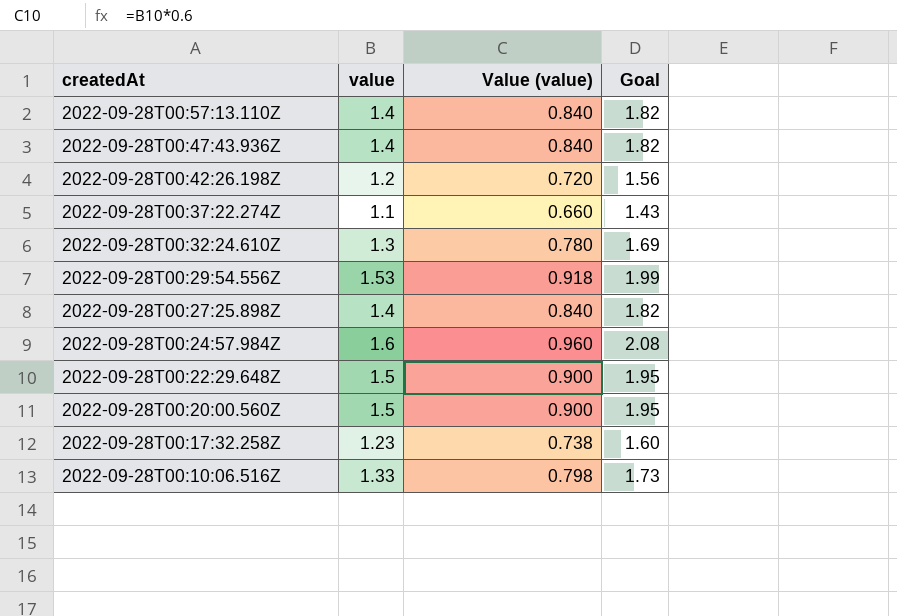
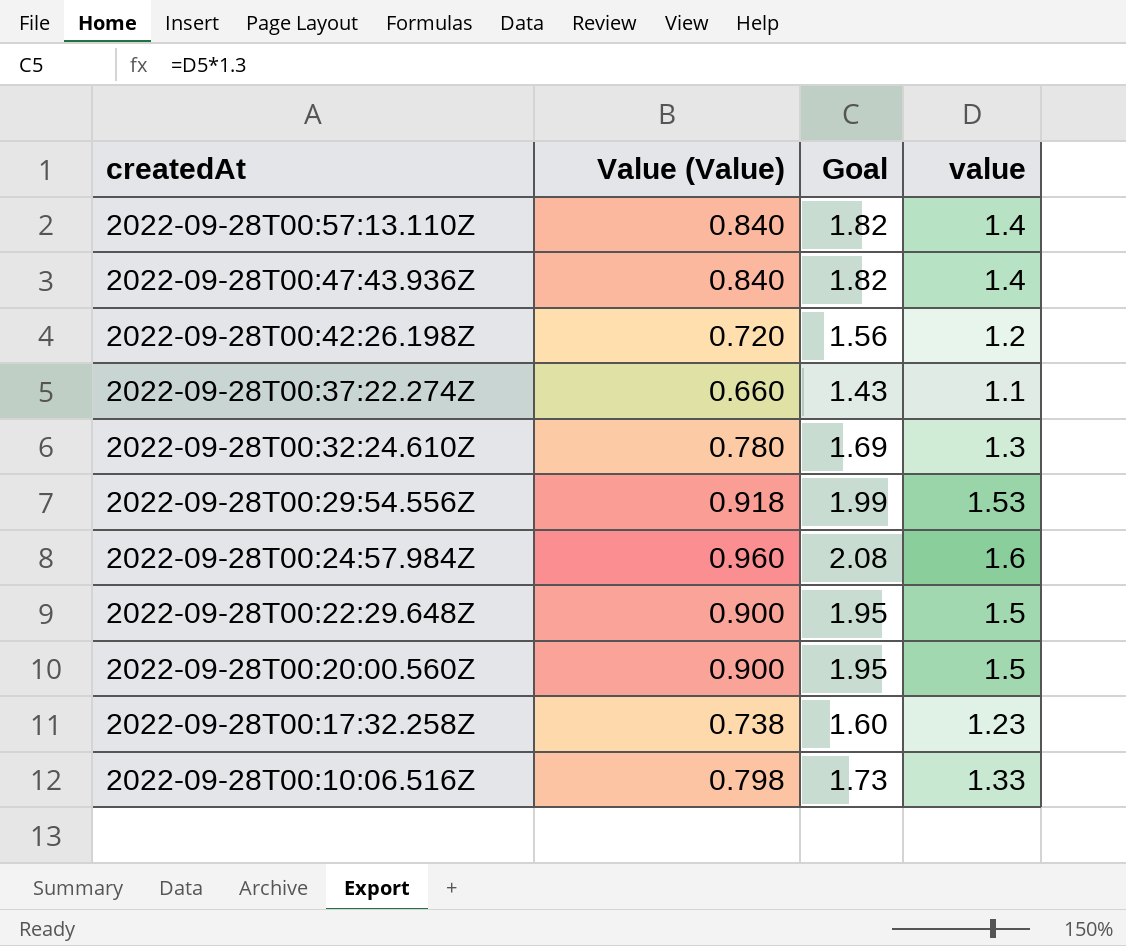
column name: Value (value) -> Value (Value)
column value | position: 2 -> 4
row 2022-09-28T00:27:25.898Z: 1.4 | 0.840 | 1.82 -> none

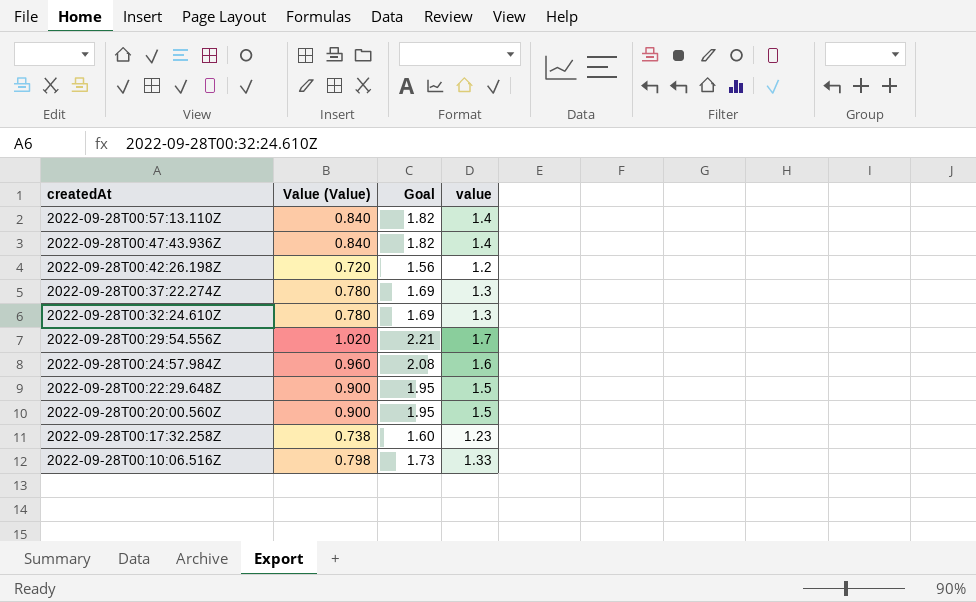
2022-09-28T00:37:22.274Z | Value (Value): 0.660 -> 0.780
2022-09-28T00:37:22.274Z | Goal: 1.43 -> 1.69
2022-09-28T00:37:22.274Z | value: 1.1 -> 1.3
2022-09-28T00:29:54.556Z | Value (Value): 0.918 -> 1.020
2022-09-28T00:29:54.556Z | Goal: 1.99 -> 2.21
2022-09-28T00:29:54.556Z | value: 1.53 -> 1.7

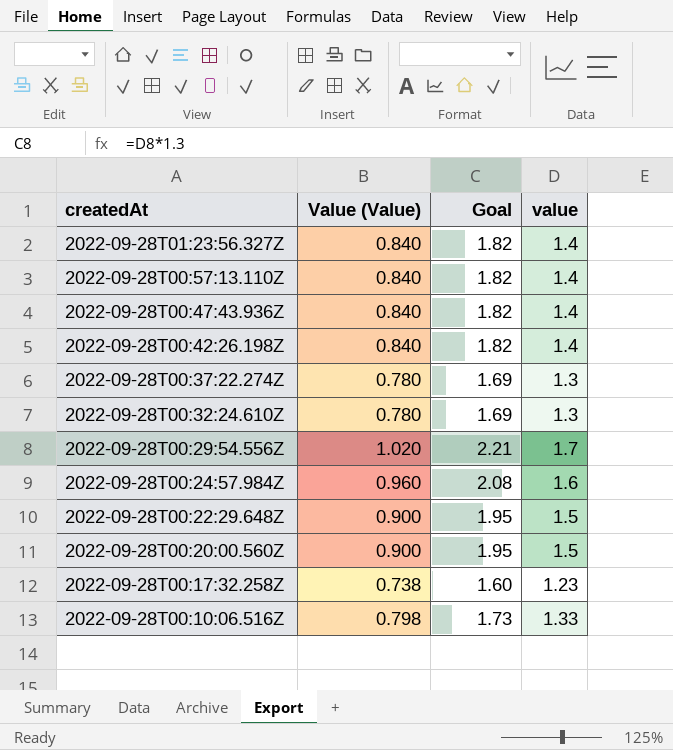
row 2022-09-28T01:23:56.327Z: none -> 0.840 | 1.82 | 1.4
2022-09-28T00:42:26.198Z | Value (Value): 0.720 -> 0.840
2022-09-28T00:42:26.198Z | Goal: 1.56 -> 1.82
2022-09-28T00:42:26.198Z | value: 1.2 -> 1.4

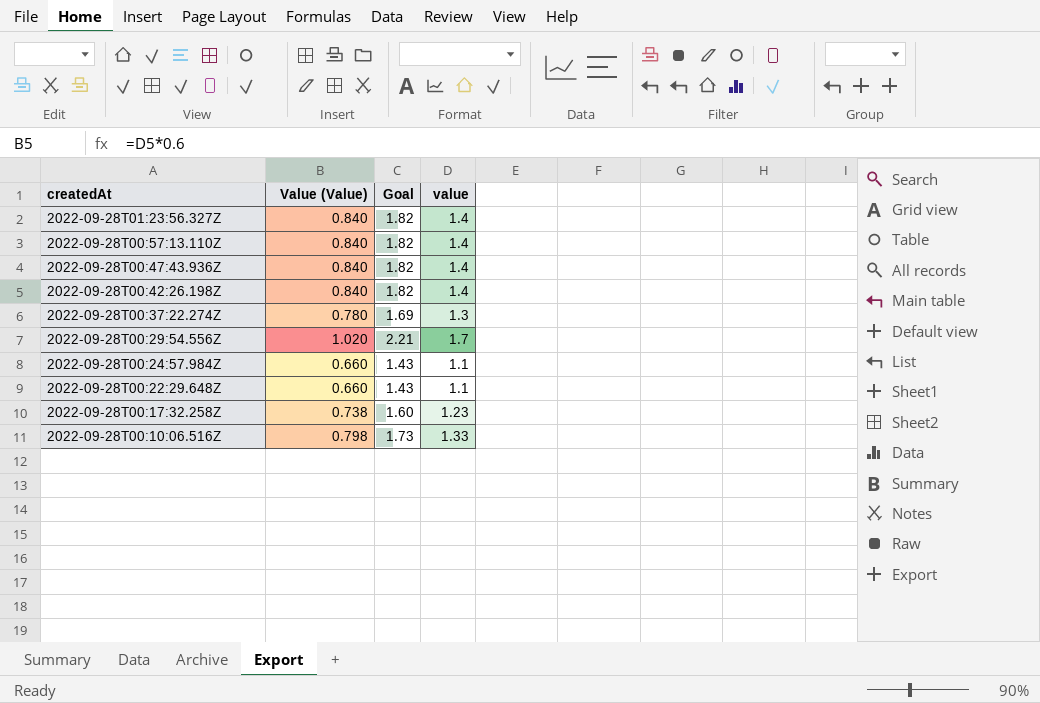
row 2022-09-28T00:32:24.610Z: 0.780 | 1.69 | 1.3 -> none
row 2022-09-28T00:20:00.560Z: 0.900 | 1.95 | 1.5 -> none
2022-09-28T00:24:57.984Z | Value (Value): 0.960 -> 0.660
2022-09-28T00:24:57.984Z | Goal: 2.08 -> 1.43
2022-09-28T00:24:57.984Z | value: 1.6 -> 1.1
2022-09-28T00:22:29.648Z | Value (Value): 0.900 -> 0.660
2022-09-28T00:22:29.648Z | Goal: 1.95 -> 1.43
2022-09-28T00:22:29.648Z | value: 1.5 -> 1.1

